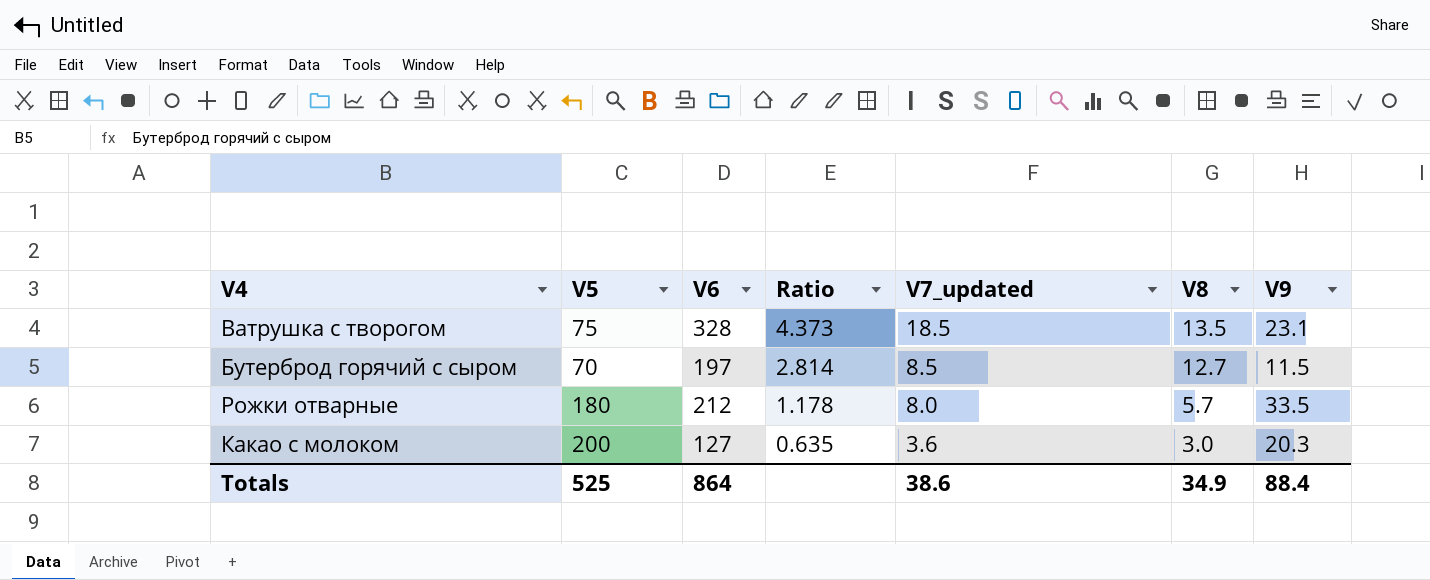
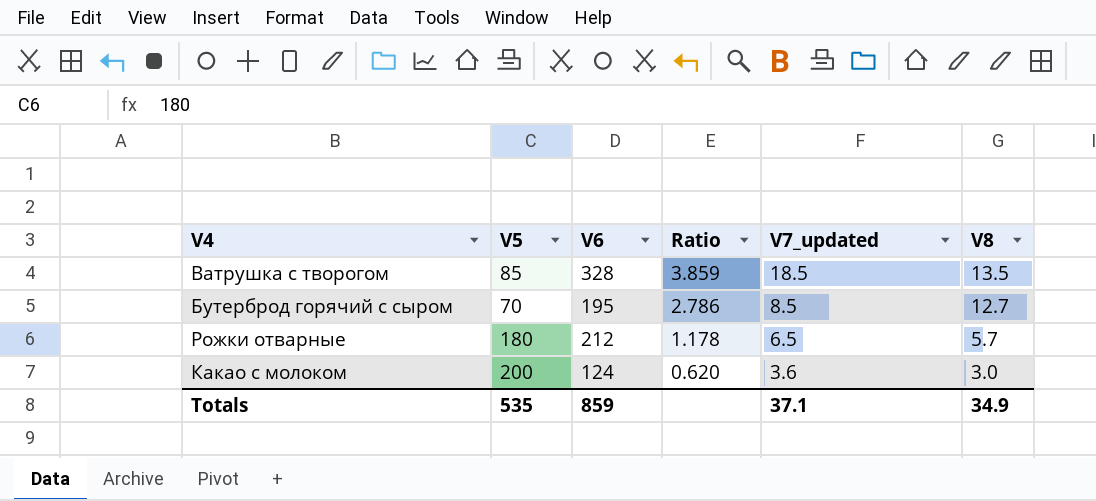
column V9 | position: 7 -> none
Ватрушка с творогом | V5: 75 -> 85
Ватрушка с творогом | Ratio: 4.373 -> 3.859
Бутерброд горячий с сыром | V6: 197 -> 195
Бутерброд горячий с сыром | Ratio: 2.814 -> 2.786
Рожки отварные | V7_updated: 8.0 -> 6.5
Какао с молоком | V6: 127 -> 124
Какао с молоком | Ratio: 0.635 -> 0.620
Totals | V5: 525 -> 535
Totals | V6: 864 -> 859
Totals | V7_updated: 38.6 -> 37.1

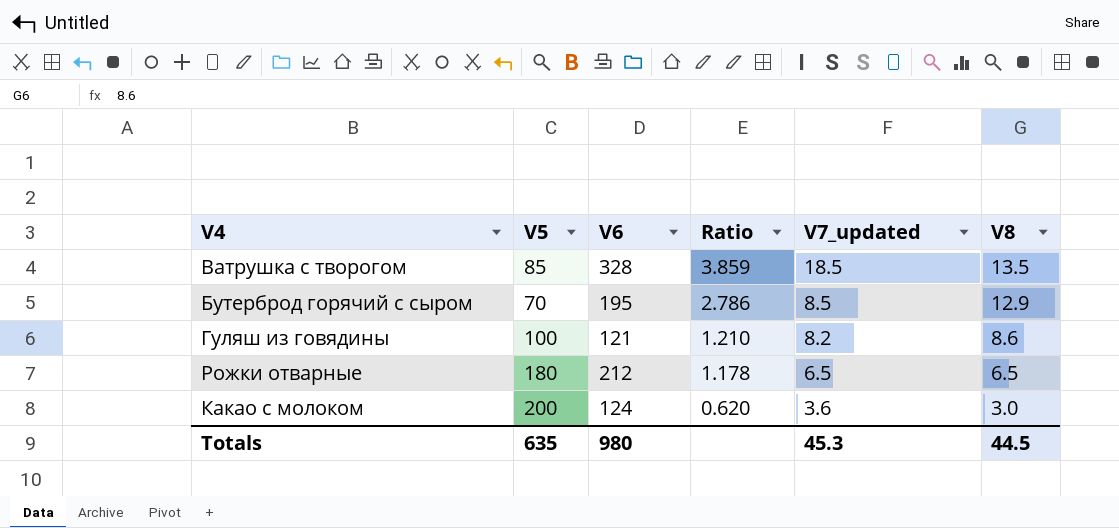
Бутерброд горячий с сыром | V8: 12.7 -> 12.9
row Гуляш из говядины: none -> 100 | 121 | 1.210 | 8.2 | 8.6
Рожки отварные | V8: 5.7 -> 6.5
Totals | V5: 535 -> 635
Totals | V6: 859 -> 980
Totals | V7_updated: 37.1 -> 45.3
Totals | V8: 34.9 -> 44.5

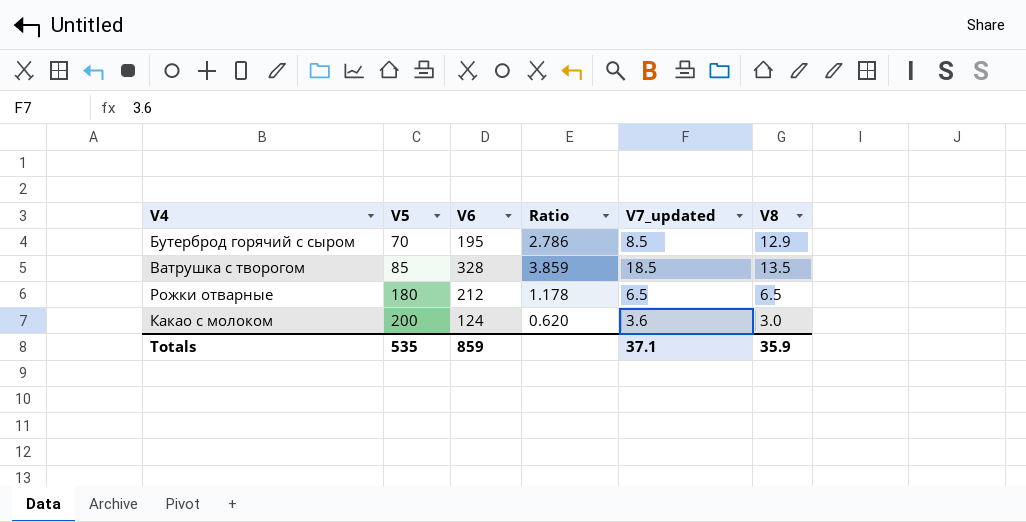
row order: Ratio descending -> V5 ascending
row Гуляш из говядины: 100 | 121 | 1.210 | 8.2 | 8.6 -> none
Totals | V5: 635 -> 535
Totals | V6: 980 -> 859
Totals | V7_updated: 45.3 -> 37.1
Totals | V8: 44.5 -> 35.9

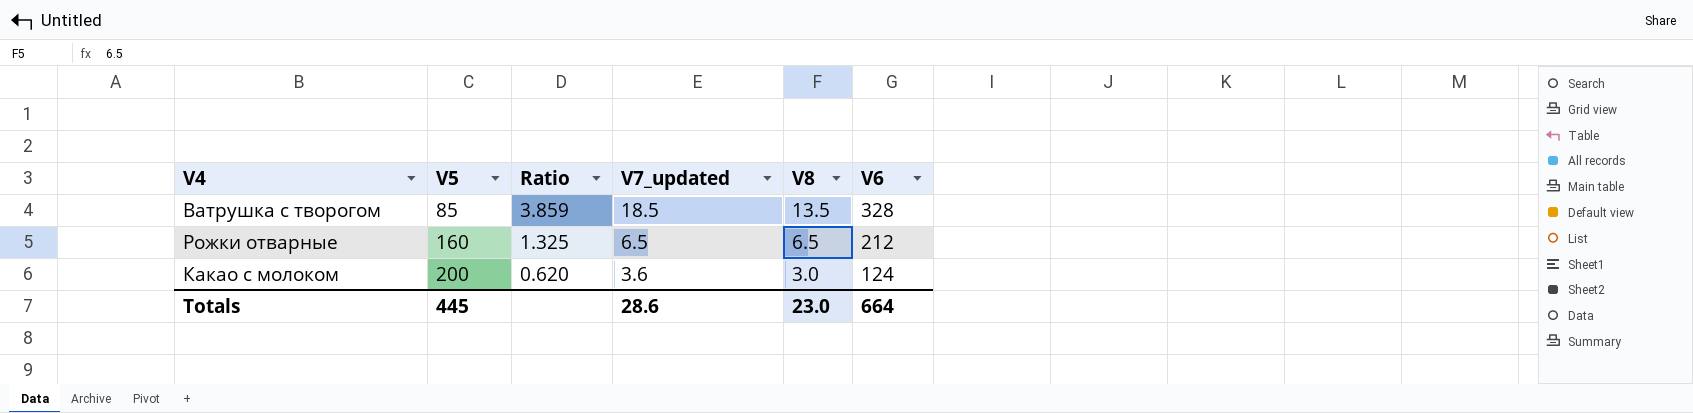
column V6 | position: 3 -> 6
row Бутерброд горячий с сыром: 70 | 195 | 2.786 | 8.5 | 12.9 -> none
Рожки отварные | V5: 180 -> 160
Рожки отварные | Ratio: 1.178 -> 1.325
Totals | V5: 535 -> 445
Totals | V7_updated: 37.1 -> 28.6
Totals | V8: 35.9 -> 23.0
Totals | V6: 859 -> 664

